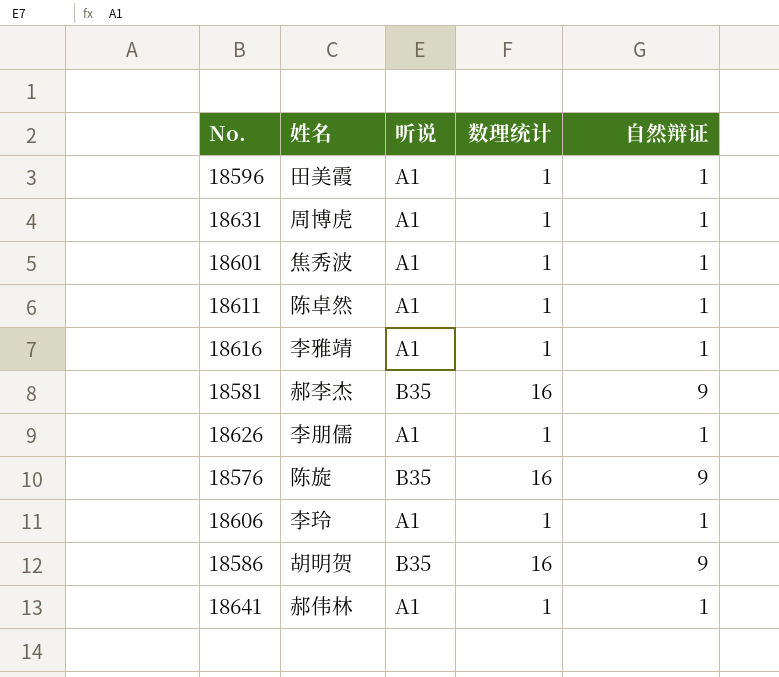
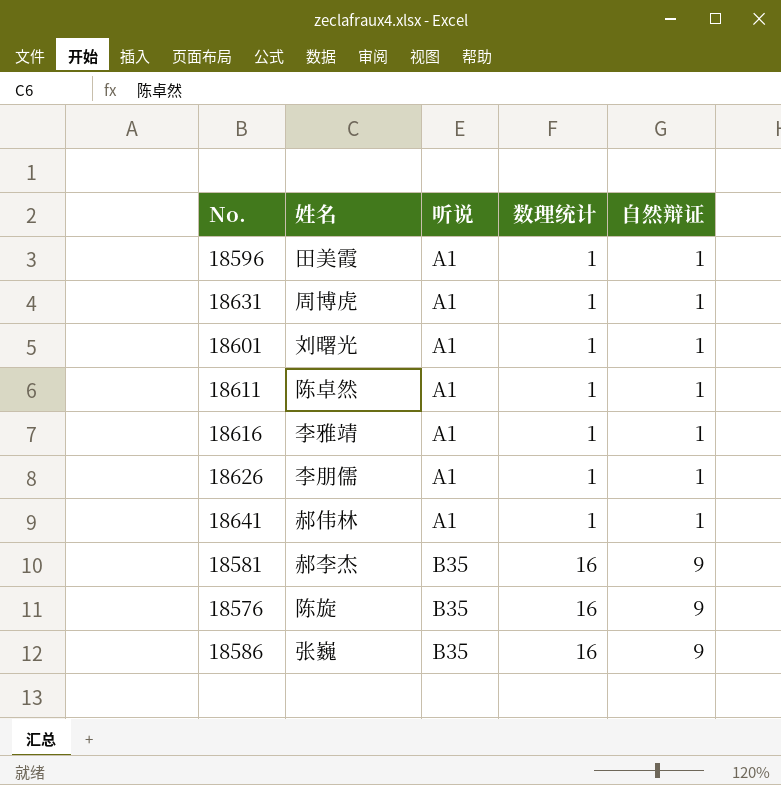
row order: none -> 听说 ascending
row 18606: 李玲 | A1 | 1 | 1 -> none
18601 | 姓名: 焦秀波 -> 刘曙光
18586 | 姓名: 胡明贺 -> 张巍

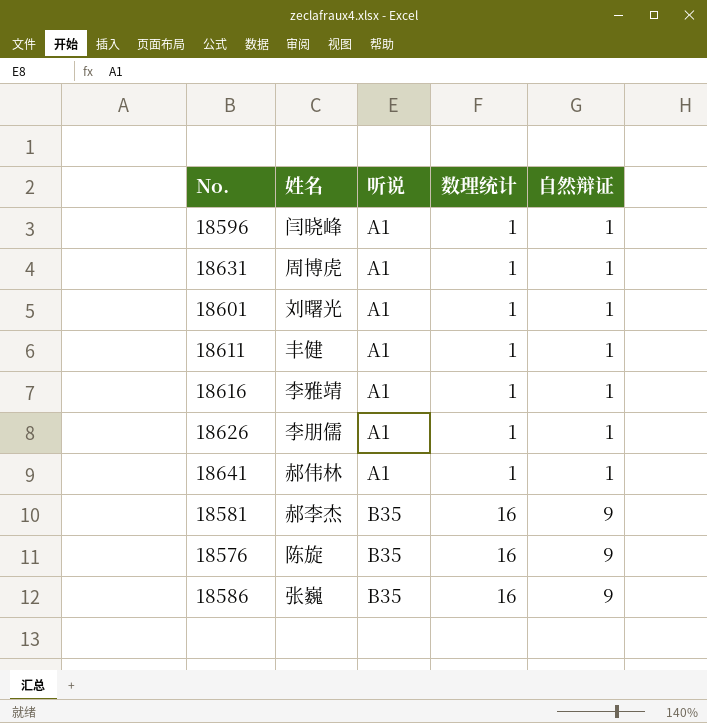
18596 | 姓名: 田美霞 -> 闫晓峰
18611 | 姓名: 陈卓然 -> 丰健

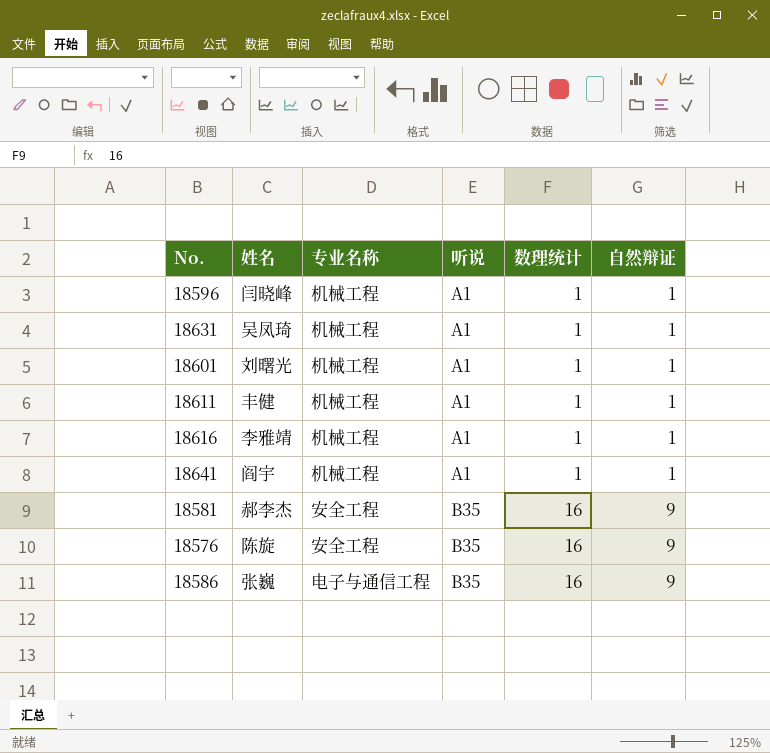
column 专业名称 | position: none -> 3
row 18626: 李朋儒 | A1 | 1 | 1 -> none
18631 | 姓名: 周博虎 -> 吴凤琦
18641 | 姓名: 郝伟林 -> 阎宇

